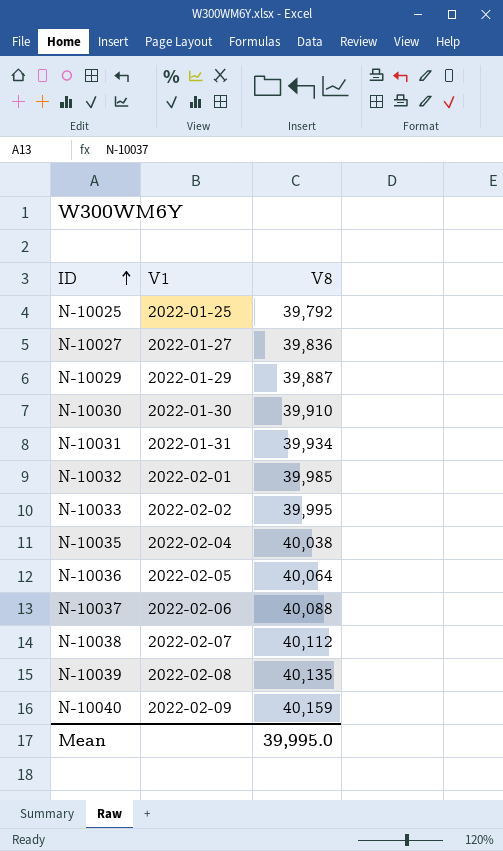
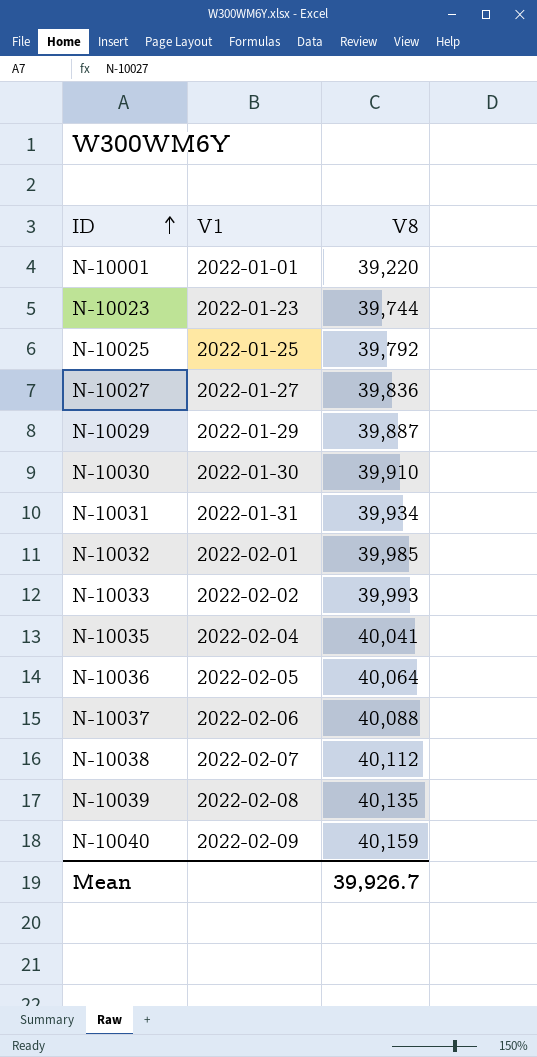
row N-10001: none -> 2022-01-01 | 39,220
row N-10023: none -> 2022-01-23 | 39,744
N-10033 | V8: 39,995 -> 39,993
N-10035 | V8: 40,038 -> 40,041
Mean | V8: 39,995.0 -> 39,926.7

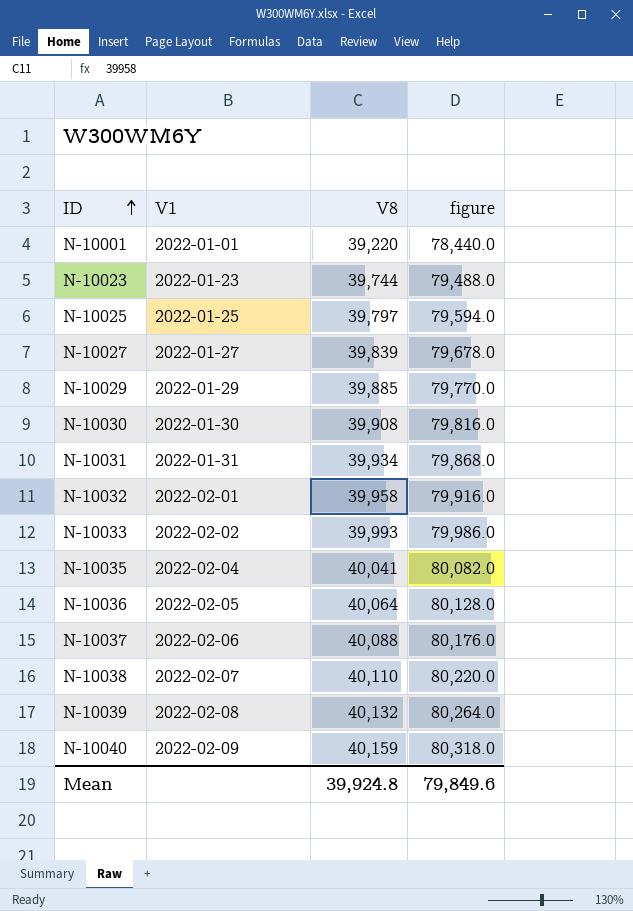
column figure | formula: none -> [V8] * 2
N-10025 | V8: 39,792 -> 39,797
N-10027 | V8: 39,836 -> 39,839
N-10029 | V8: 39,887 -> 39,885
N-10030 | V8: 39,910 -> 39,908
N-10032 | V8: 39,985 -> 39,958
N-10038 | V8: 40,112 -> 40,110
N-10039 | V8: 40,135 -> 40,132
Mean | V8: 39,926.7 -> 39,924.8

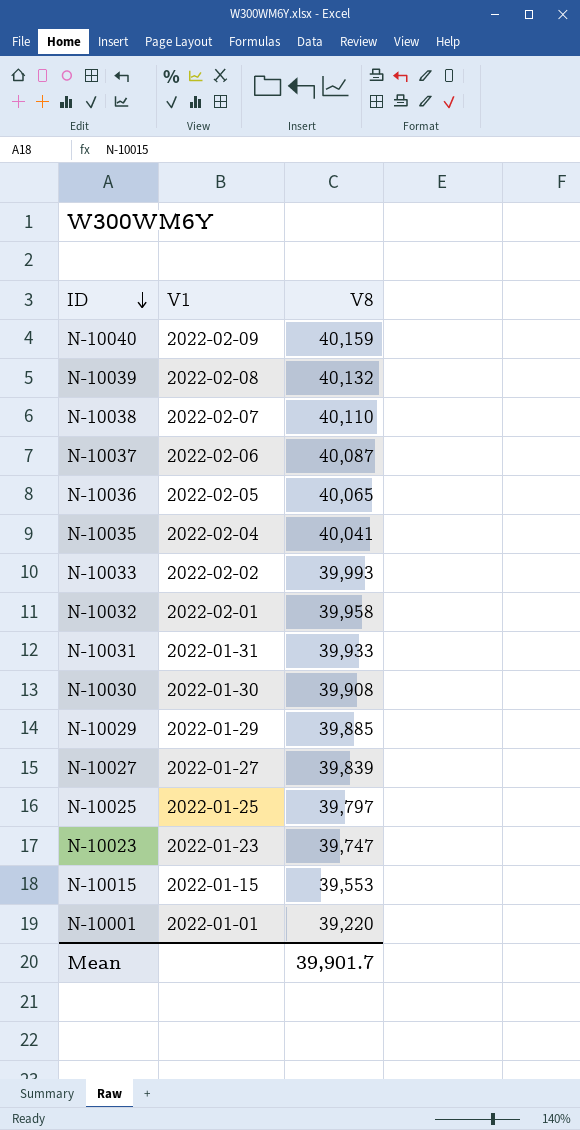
row order: ID ascending -> ID descending
column figure | formula: [V8] * 2 -> none
N-10037 | V8: 40,088 -> 40,087
N-10036 | V8: 40,064 -> 40,065
N-10031 | V8: 39,934 -> 39,933
N-10023 | V8: 39,744 -> 39,747
row N-10015: none -> 2022-01-15 | 39,553
Mean | V8: 39,924.8 -> 39,901.7

